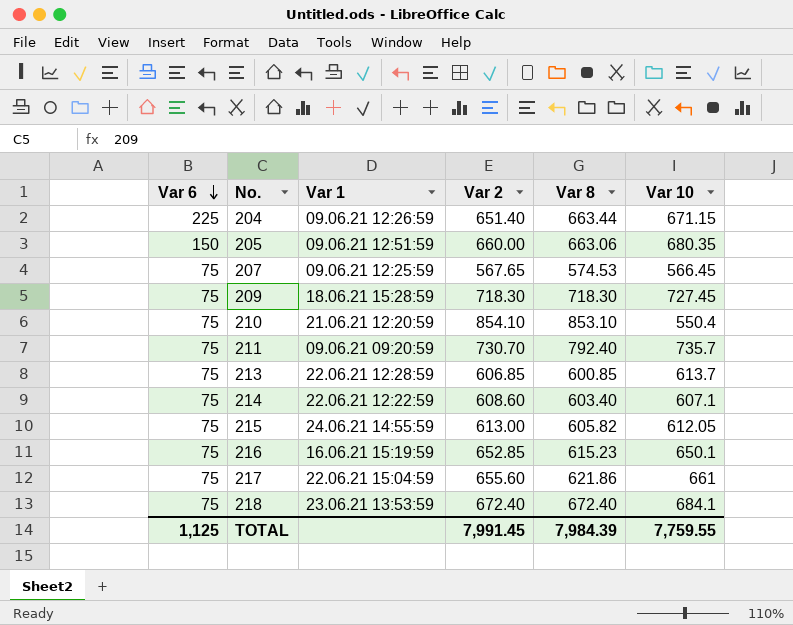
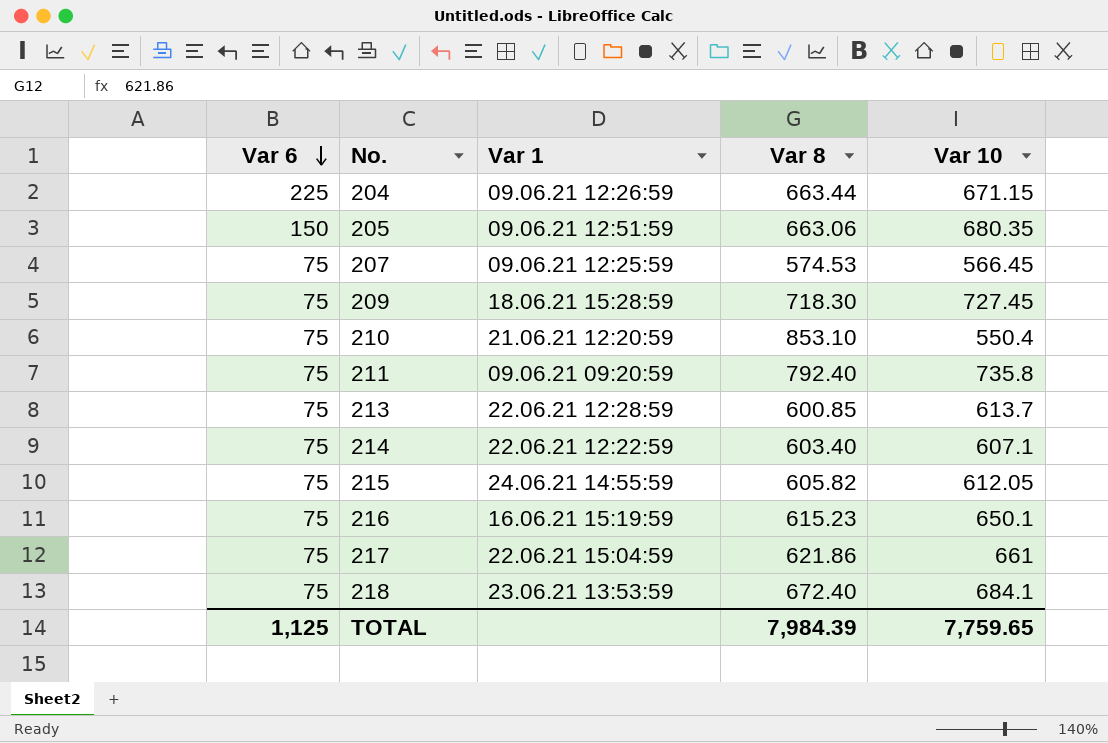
column Var 2 | position: 4 -> none
211 | Var 10: 735.7 -> 735.8
TOTAL | Var 10: 7,759.55 -> 7,759.65

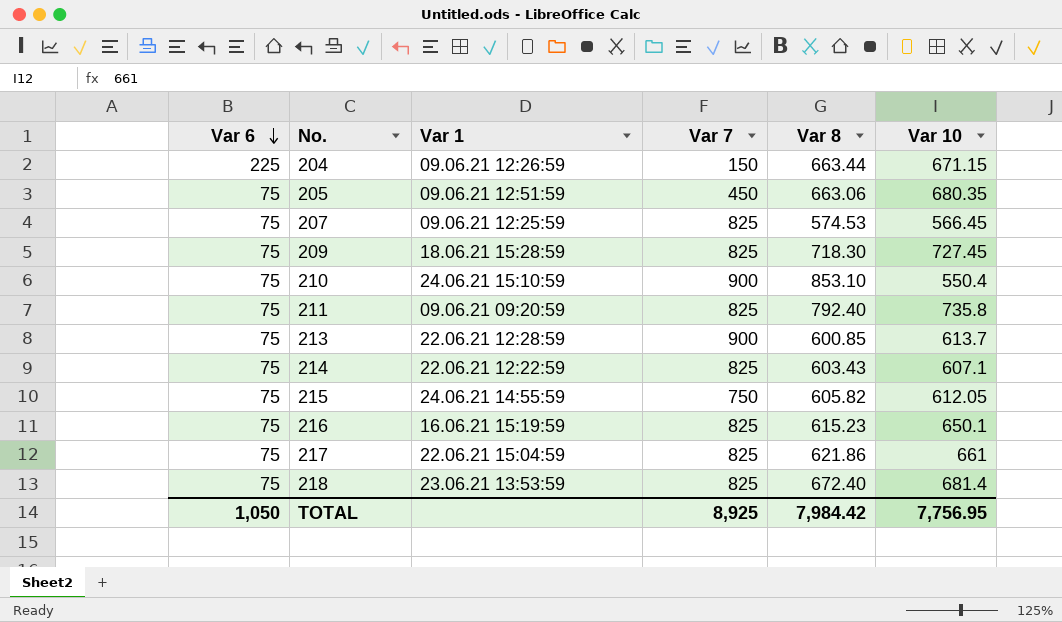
column Var 7 | position: none -> 4
205 | Var 6: 150 -> 75
210 | Var 1: 21.06.21 12:20:59 -> 24.06.21 15:10:59
214 | Var 8: 603.40 -> 603.43
218 | Var 10: 684.1 -> 681.4
TOTAL | Var 6: 1,125 -> 1,050
TOTAL | Var 8: 7,984.39 -> 7,984.42
TOTAL | Var 10: 7,759.65 -> 7,756.95

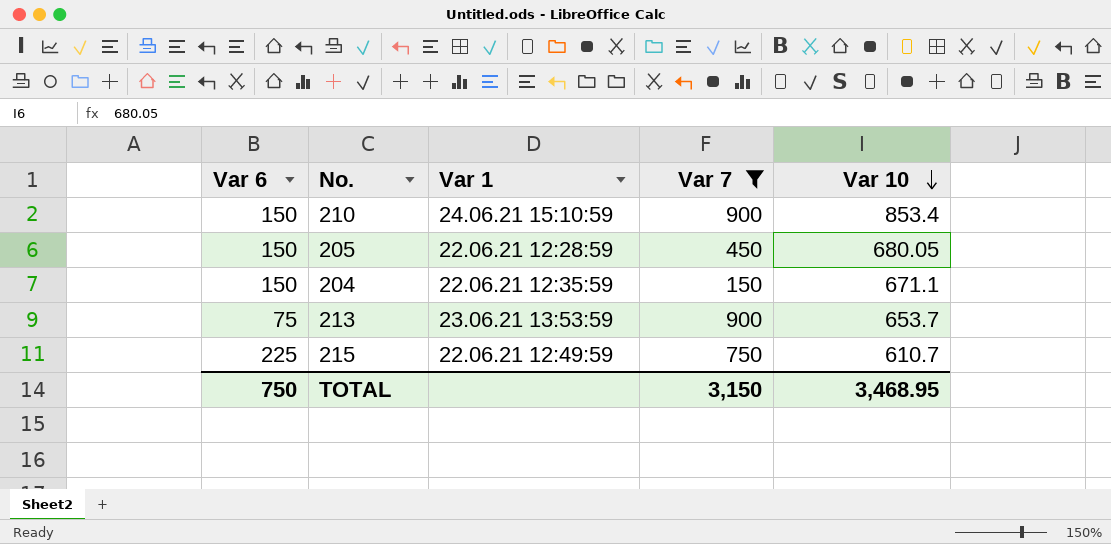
filter: none -> Var 7 != 825
row order: Var 6 descending -> Var 10 descending
column Var 8 | position: 5 -> none
210 | Var 6: 75 -> 150
210 | Var 10: 550.4 -> 853.4
205 | Var 6: 75 -> 150
205 | Var 1: 09.06.21 12:51:59 -> 22.06.21 12:28:59
205 | Var 10: 680.35 -> 680.05
204 | Var 6: 225 -> 150
204 | Var 1: 09.06.21 12:26:59 -> 22.06.21 12:35:59
204 | Var 10: 671.15 -> 671.1
213 | Var 1: 22.06.21 12:28:59 -> 23.06.21 13:53:59
213 | Var 10: 613.7 -> 653.7
215 | Var 6: 75 -> 225
215 | Var 1: 24.06.21 14:55:59 -> 22.06.21 12:49:59
215 | Var 10: 612.05 -> 610.7
TOTAL | Var 6: 1,050 -> 750
TOTAL | Var 7: 8,925 -> 3,150
TOTAL | Var 10: 7,756.95 -> 3,468.95

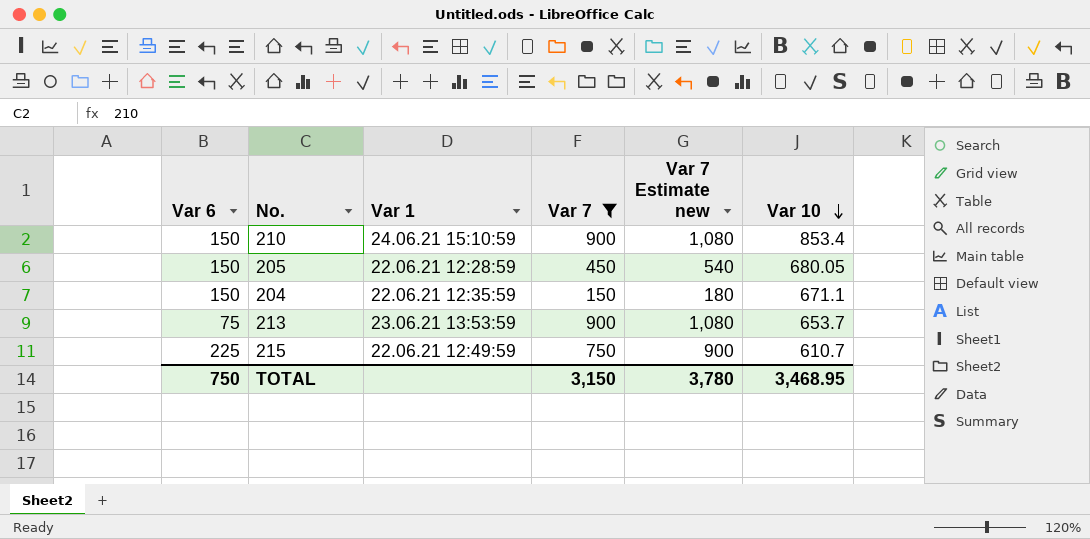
column Var 7 Estimate new | formula: none -> [Var 7] * 1.2

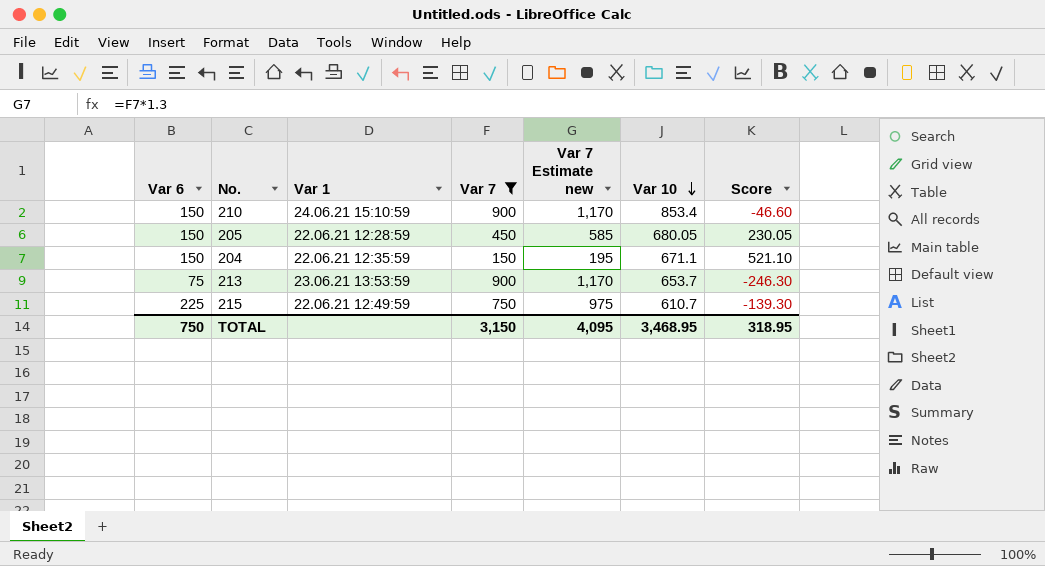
column Var 7 Estimate new | formula: [Var 7] * 1.2 -> [Var 7] * 1.3
column Score | formula: none -> [Var 10] - [Var 7]
TOTAL | Var 7 Estimate new: 3,780 -> 4,095

